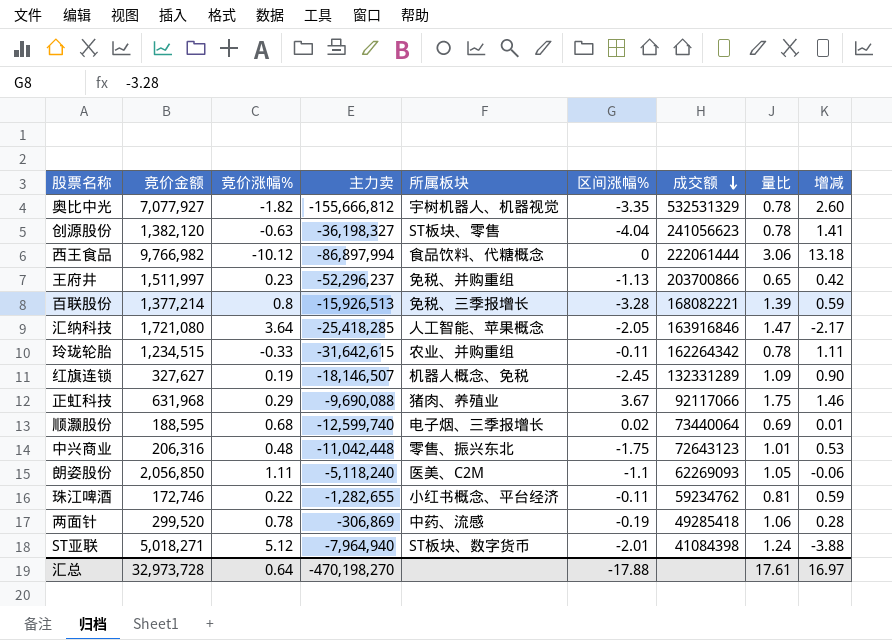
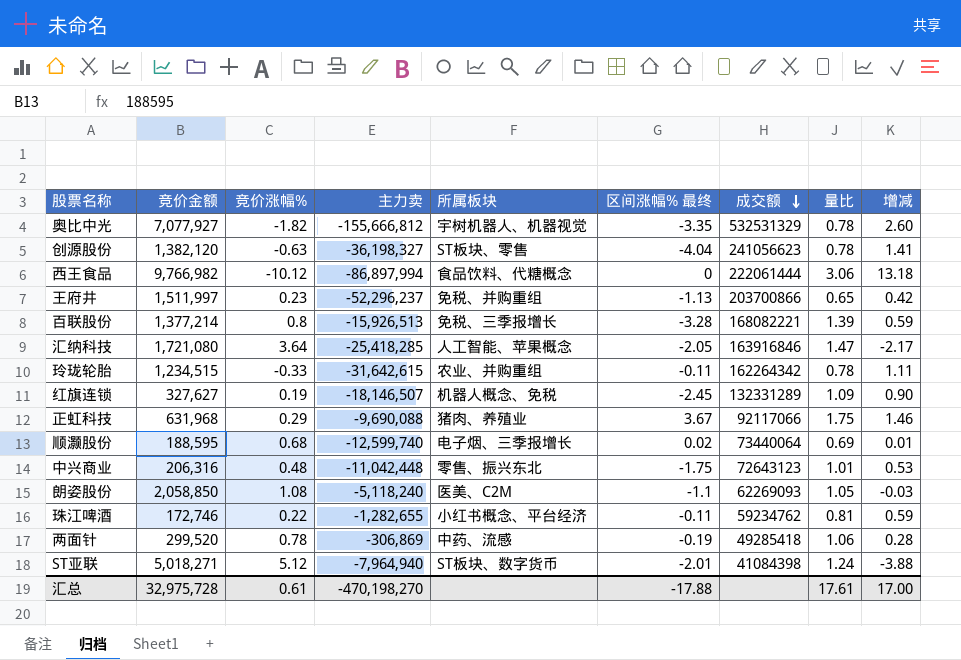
column name: 区间涨幅% -> 区间涨幅% 最终
朗姿股份 | 竞价金额: 2,056,850 -> 2,058,850
朗姿股份 | 竞价涨幅%: 1.11 -> 1.08
朗姿股份 | 增减: -0.06 -> -0.03
汇总 | 竞价金额: 32,973,728 -> 32,975,728
汇总 | 竞价涨幅%: 0.64 -> 0.61
汇总 | 增减: 16.97 -> 17.00

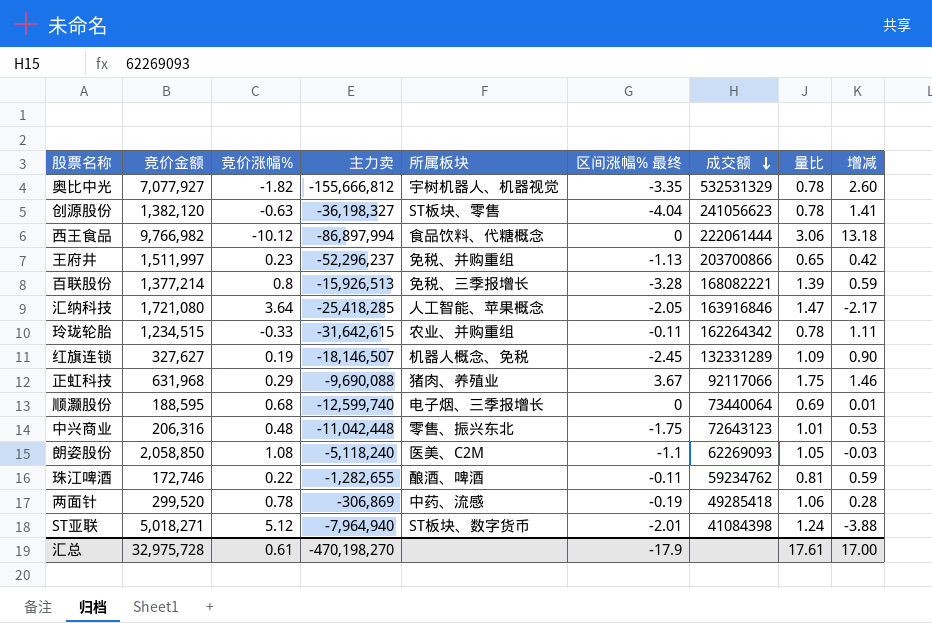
顺灏股份 | 区间涨幅% 最终: 0.02 -> 0
珠江啤酒 | 所属板块: 小红书概念、平台经济 -> 酿酒、啤酒
汇总 | 区间涨幅% 最终: -17.88 -> -17.9

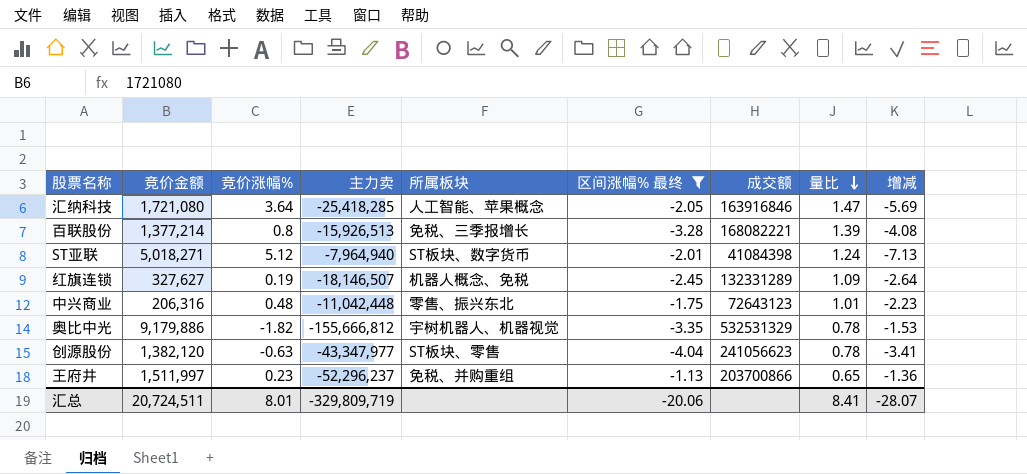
filter: none -> 区间涨幅% 最终 <= -1.13
row order: 成交额 descending -> 量比 descending
column 增减 | formula: [量比] - [竞价涨幅%] -> [区间涨幅% 最终] - [竞价涨幅%]
奥比中光 | 竞价金额: 7,077,927 -> 9,179,886
创源股份 | 主力卖: -36,198,327 -> -43,347,977
汇总 | 竞价金额: 32,975,728 -> 20,724,511
汇总 | 竞价涨幅%: 0.61 -> 8.01
汇总 | 主力卖: -470,198,270 -> -329,809,719
汇总 | 区间涨幅% 最终: -17.9 -> -20.06
汇总 | 量比: 17.61 -> 8.41
汇总 | 增减: 17.00 -> -28.07

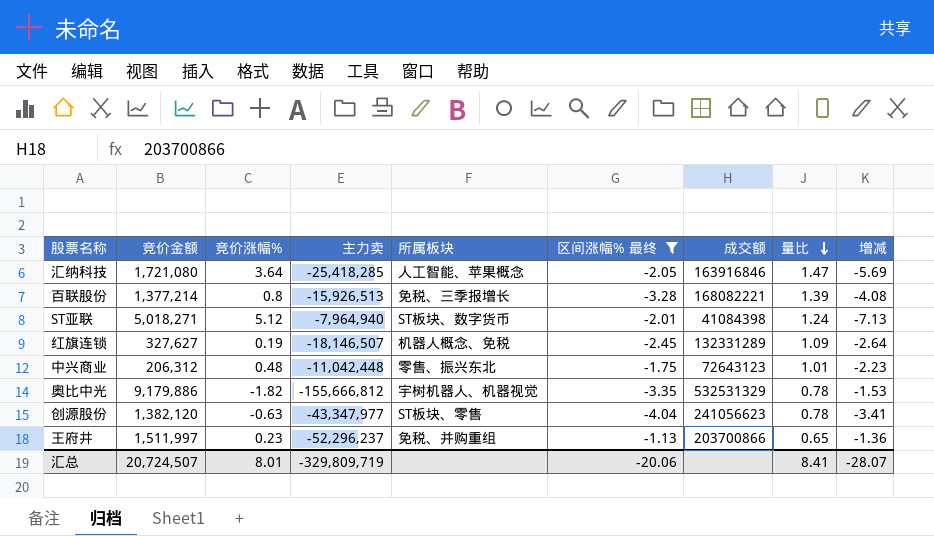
中兴商业 | 竞价金额: 206,316 -> 206,312
汇总 | 竞价金额: 20,724,511 -> 20,724,507

